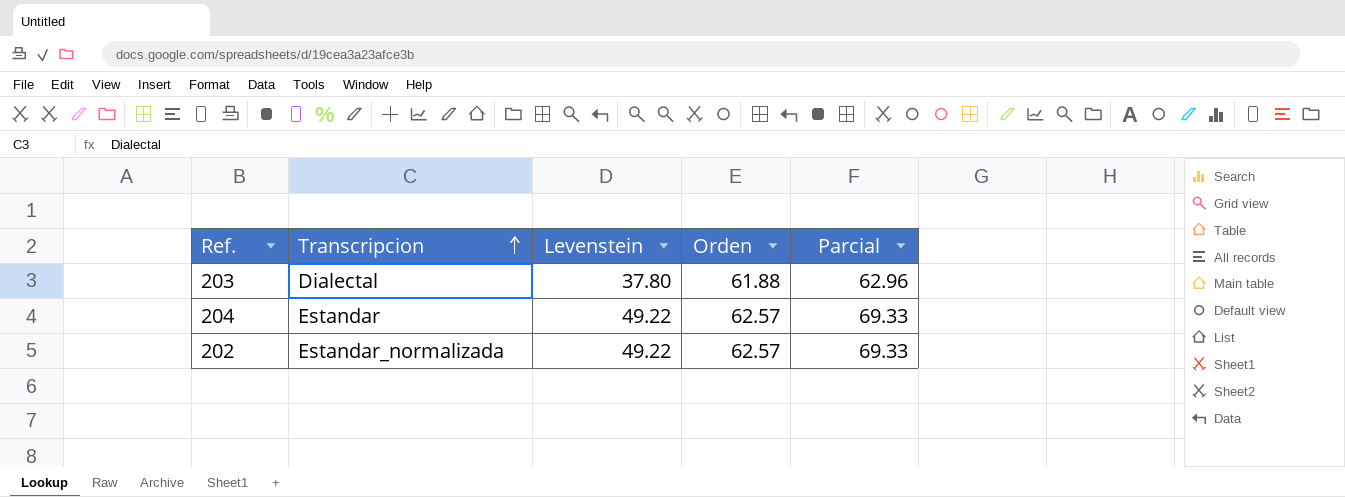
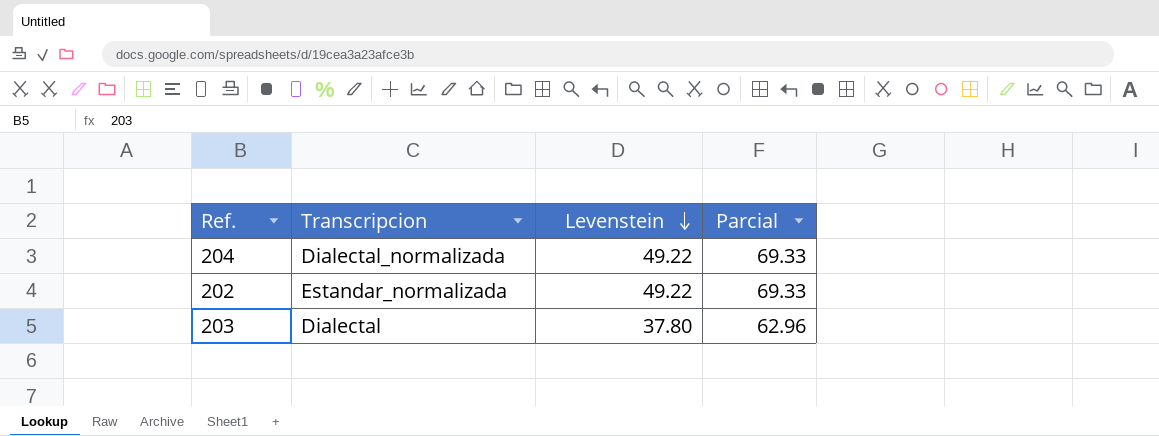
row order: Transcripcion ascending -> Levenstein descending
column Orden | position: 4 -> none
204 | Transcripcion: Estandar -> Dialectal_normalizada

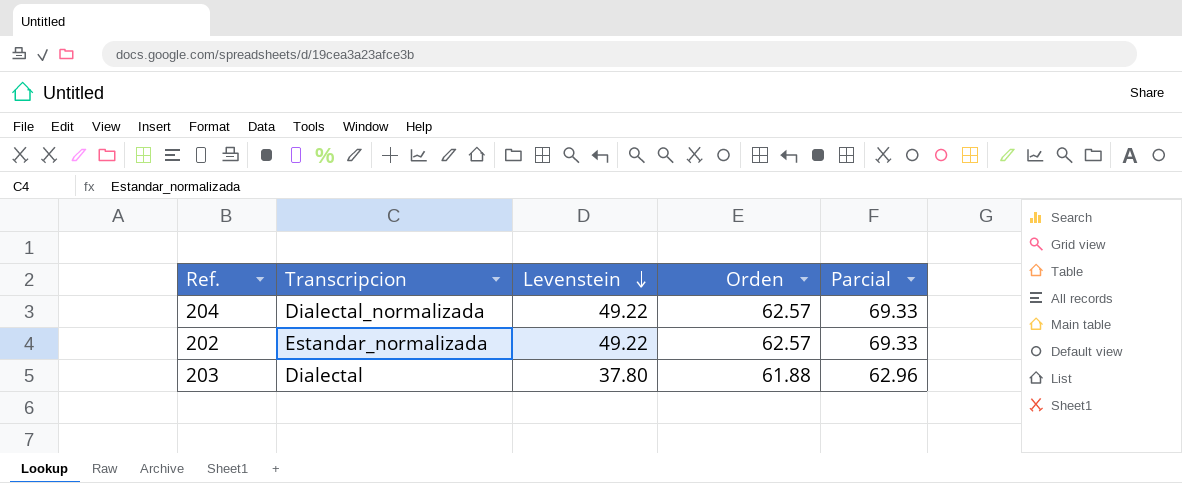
column Orden | position: none -> 4

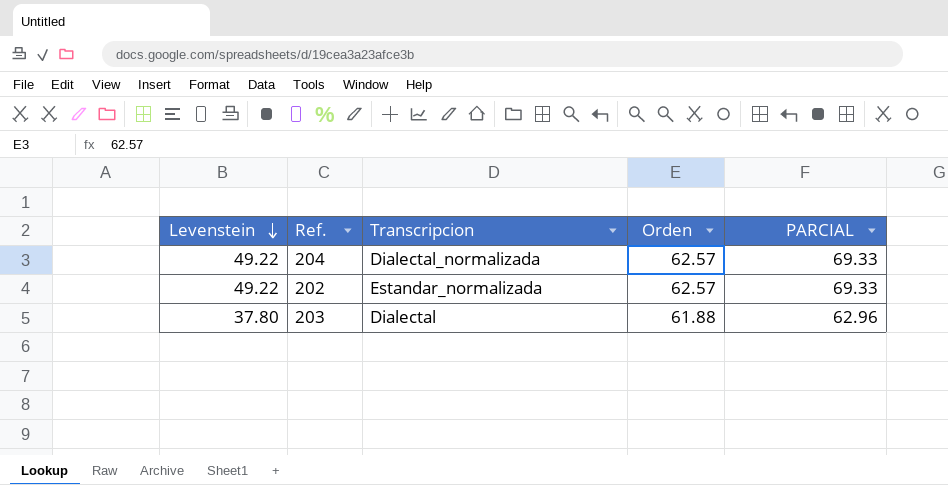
column Levenstein | position: 3 -> 1
column name: Parcial -> PARCIAL

